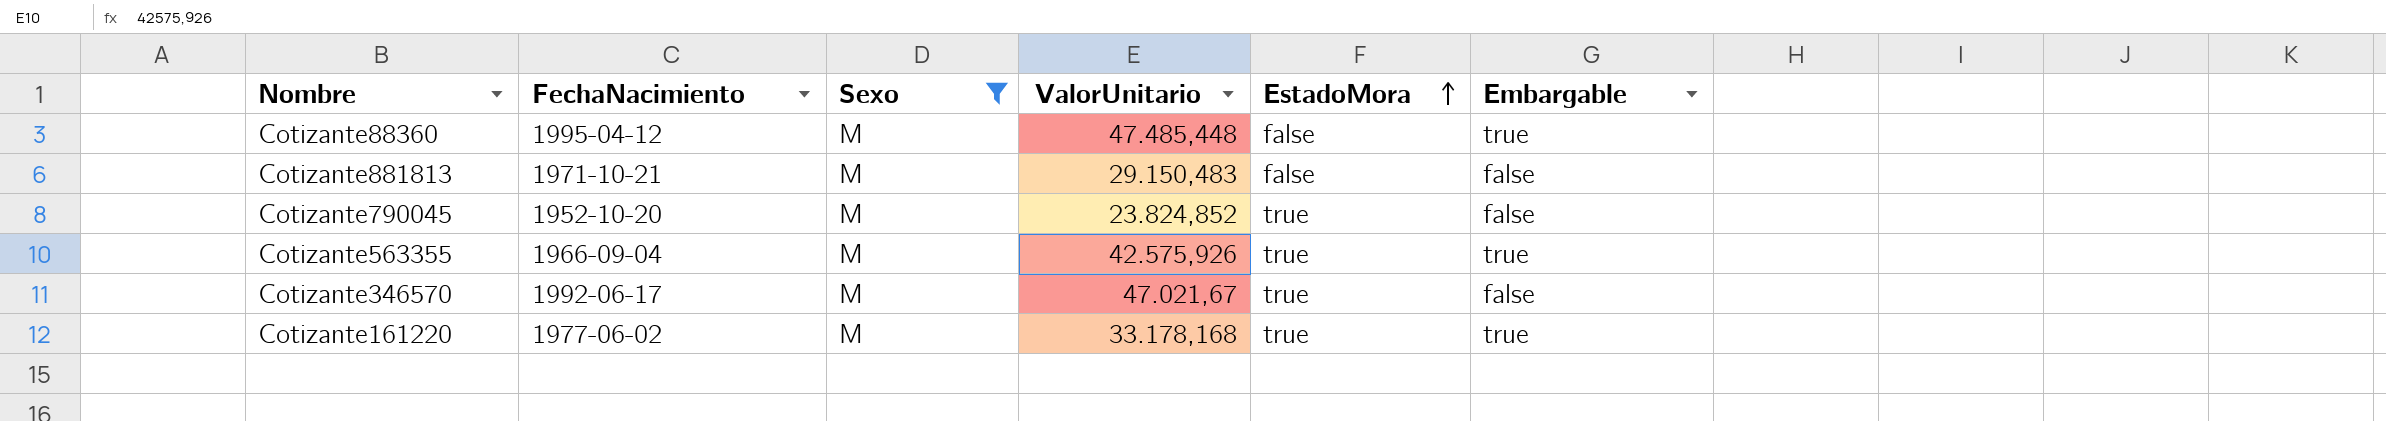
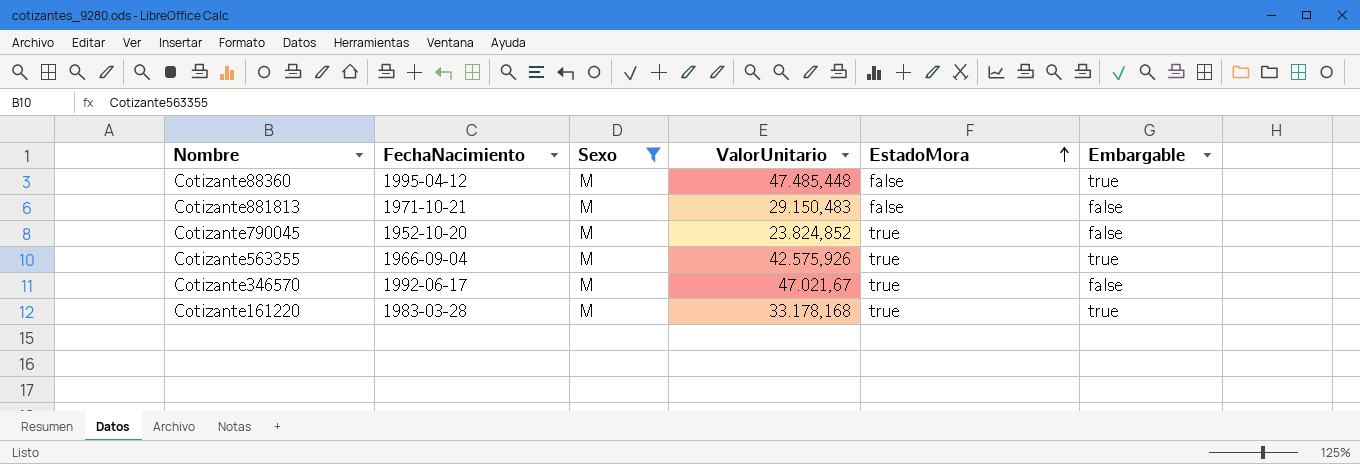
Cotizante161220 | FechaNacimiento: 1977-06-02 -> 1983-03-28

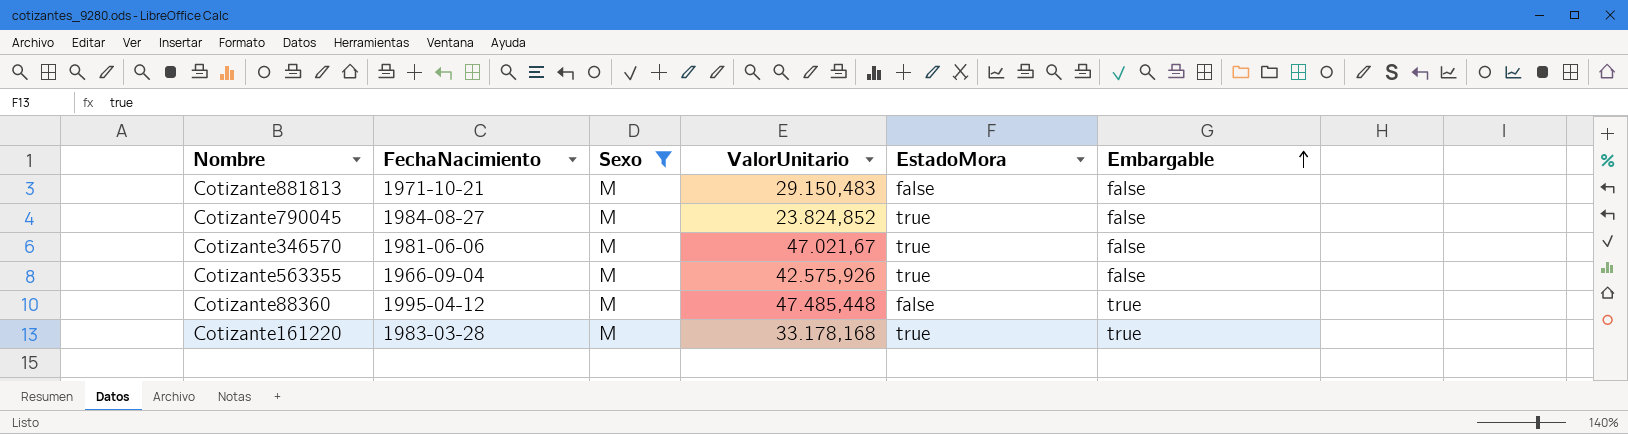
row order: EstadoMora ascending -> Embargable ascending
Cotizante790045 | FechaNacimiento: 1952-10-20 -> 1984-08-27
Cotizante346570 | FechaNacimiento: 1992-06-17 -> 1981-06-06
Cotizante563355 | Embargable: true -> false

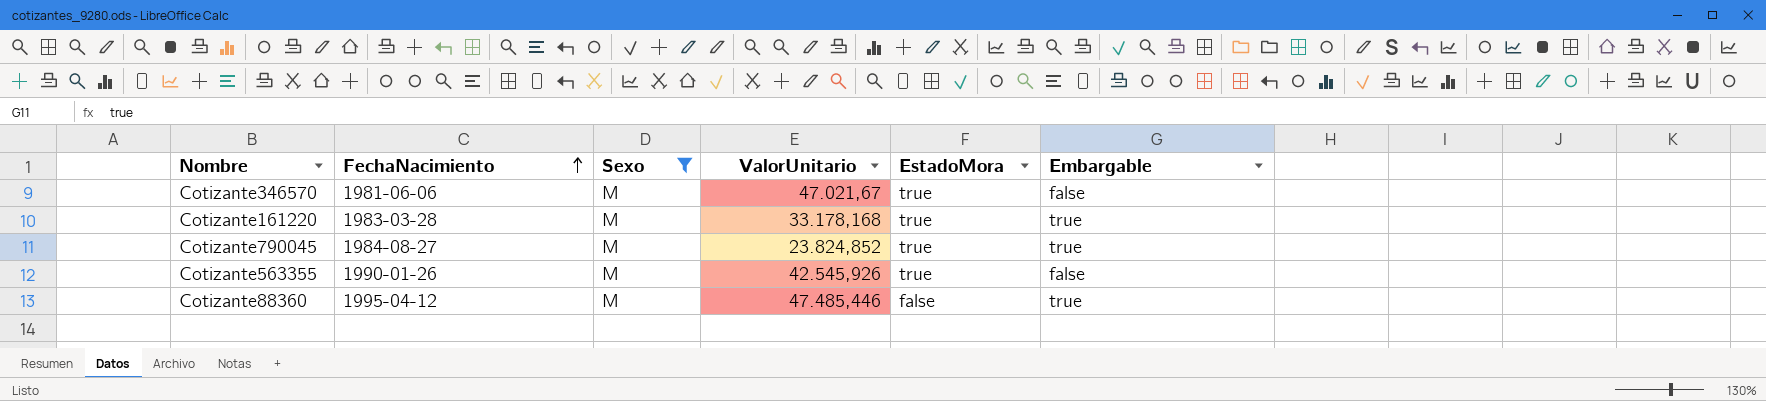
row order: Embargable ascending -> FechaNacimiento ascending
row Cotizante881813: 1971-10-21 | M | 29.150,483 | false | false -> none
Cotizante790045 | Embargable: false -> true
Cotizante563355 | FechaNacimiento: 1966-09-04 -> 1990-01-26
Cotizante563355 | ValorUnitario: 42.575,926 -> 42.545,926
Cotizante88360 | ValorUnitario: 47.485,448 -> 47.485,446

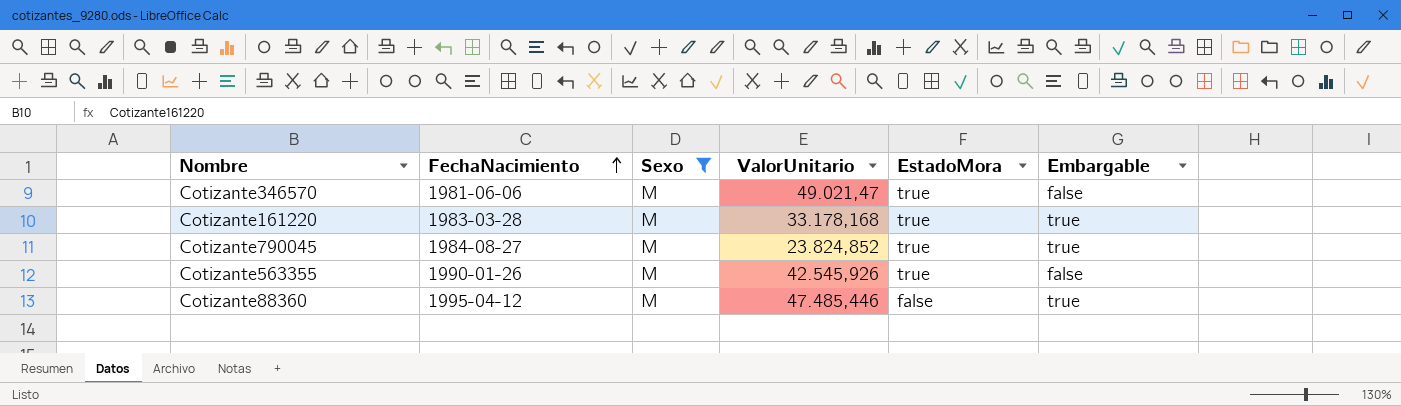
Cotizante346570 | ValorUnitario: 47.021,67 -> 49.021,47

